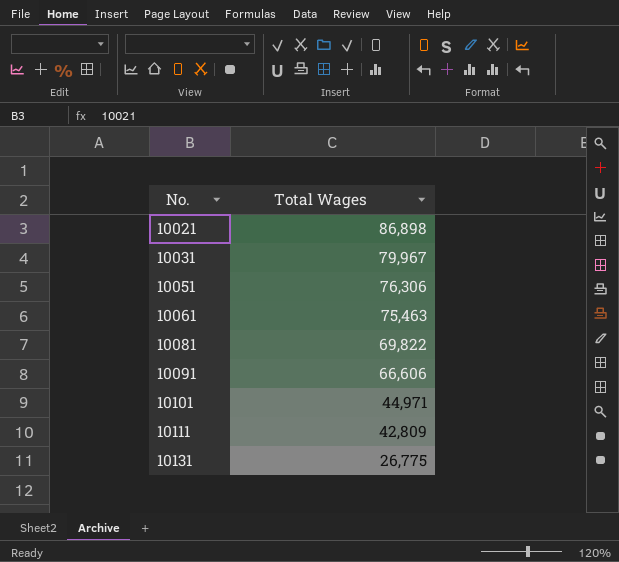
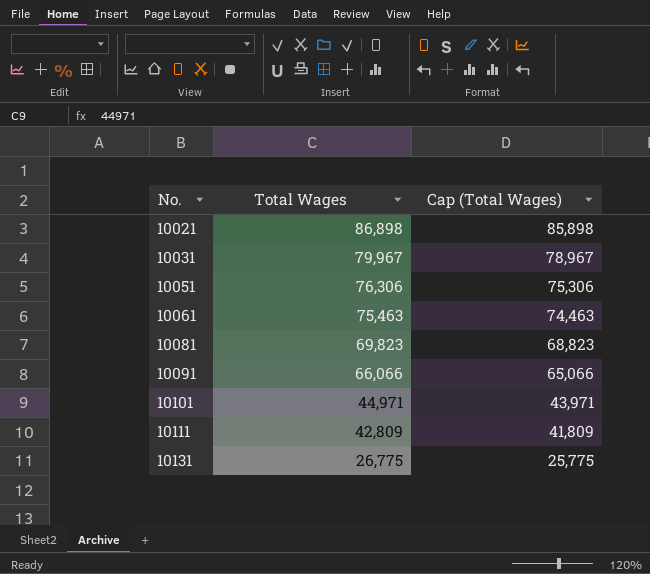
column Cap (Total Wages) | formula: none -> [Total Wages] - 1000
10081 | Total Wages: 69,822 -> 69,823
10091 | Total Wages: 66,606 -> 66,066

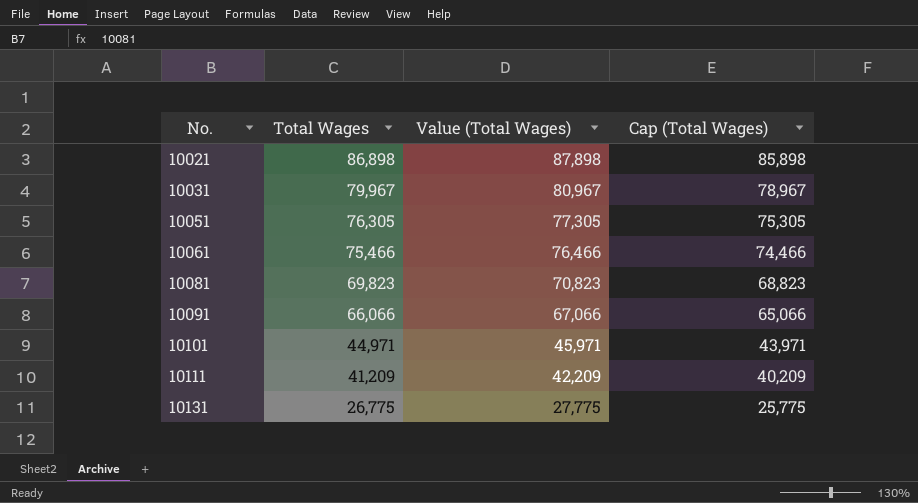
column Value (Total Wages) | formula: none -> [Total Wages] + 1000
10051 | Total Wages: 76,306 -> 76,305
10051 | Cap (Total Wages): 75,306 -> 75,305
10061 | Total Wages: 75,463 -> 75,466
10061 | Cap (Total Wages): 74,463 -> 74,466
10111 | Total Wages: 42,809 -> 41,209
10111 | Cap (Total Wages): 41,809 -> 40,209

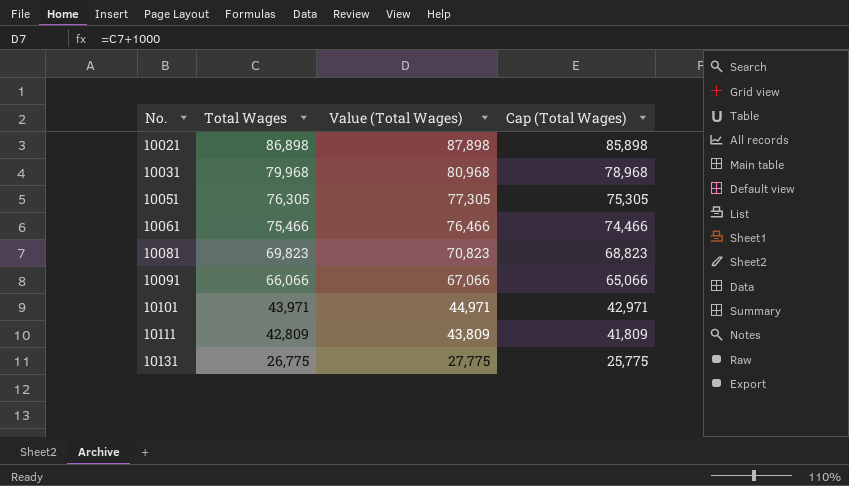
10031 | Total Wages: 79,967 -> 79,968
10031 | Value (Total Wages): 80,967 -> 80,968
10031 | Cap (Total Wages): 78,967 -> 78,968
10101 | Total Wages: 44,971 -> 43,971
10101 | Value (Total Wages): 45,971 -> 44,971
10101 | Cap (Total Wages): 43,971 -> 42,971
10111 | Total Wages: 41,209 -> 42,809
10111 | Value (Total Wages): 42,209 -> 43,809
10111 | Cap (Total Wages): 40,209 -> 41,809

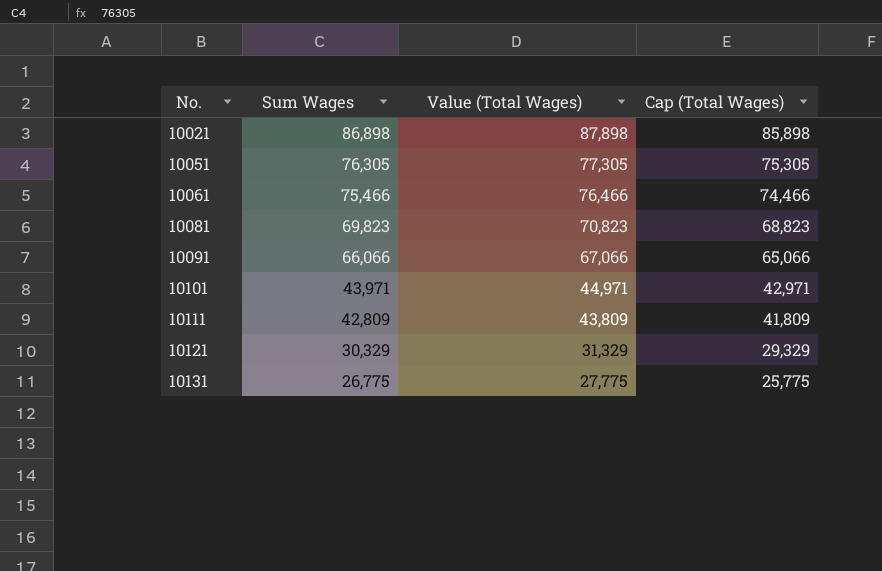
column name: Total Wages -> Sum Wages
row 10031: 79,968 | 80,968 | 78,968 -> none
row 10121: none -> 30,329 | 31,329 | 29,329

